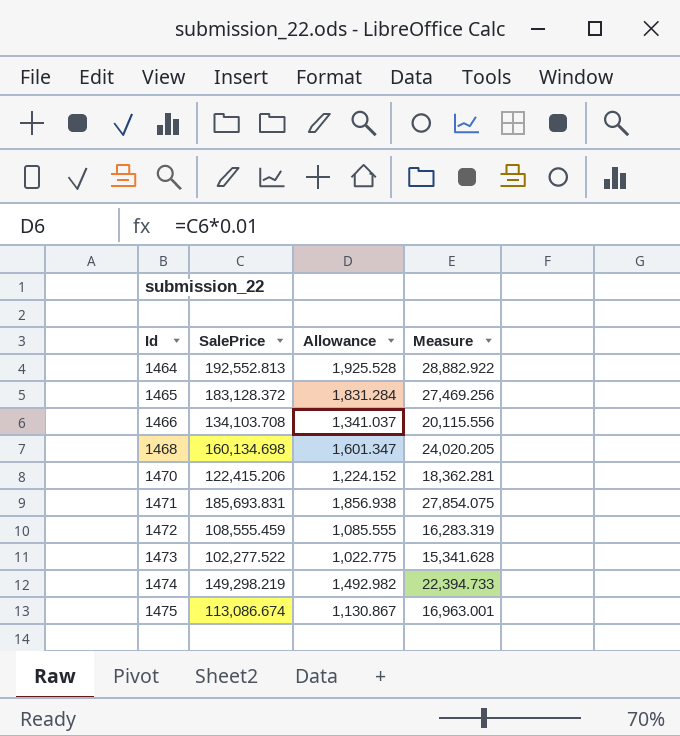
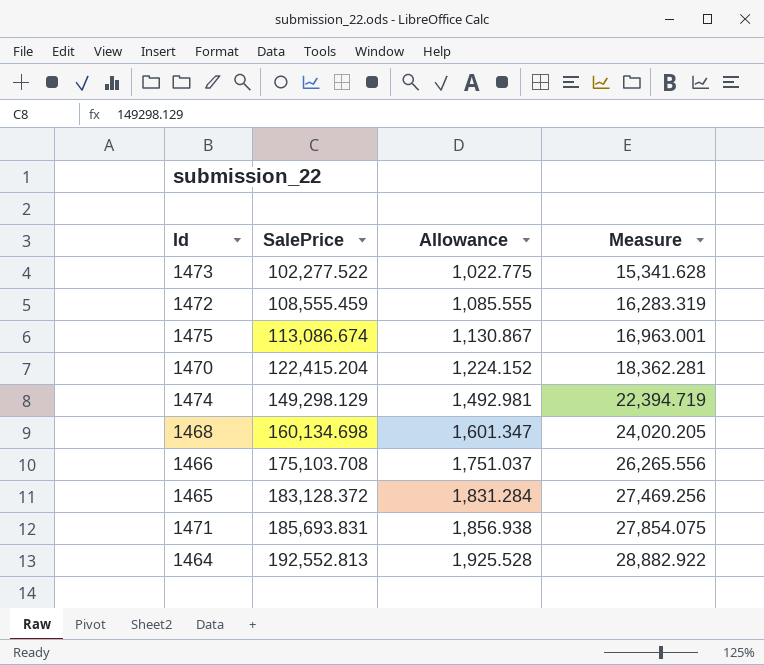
row order: Id ascending -> SalePrice ascending
1470 | SalePrice: 122,415.206 -> 122,415.204
1474 | SalePrice: 149,298.219 -> 149,298.129
1474 | Allowance: 1,492.982 -> 1,492.981
1474 | Measure: 22,394.733 -> 22,394.719
1466 | SalePrice: 134,103.708 -> 175,103.708
1466 | Allowance: 1,341.037 -> 1,751.037
1466 | Measure: 20,115.556 -> 26,265.556

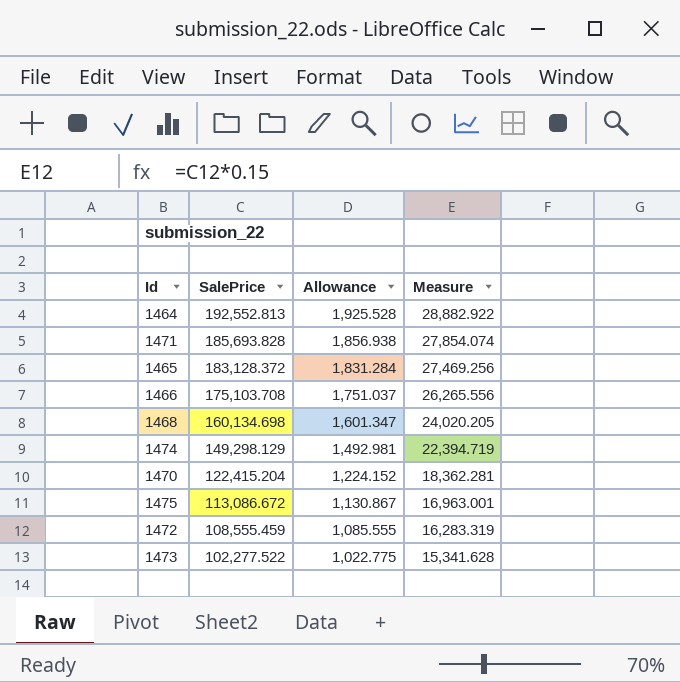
row order: SalePrice ascending -> SalePrice descending
1471 | SalePrice: 185,693.831 -> 185,693.828
1471 | Measure: 27,854.075 -> 27,854.074
1475 | SalePrice: 113,086.674 -> 113,086.672

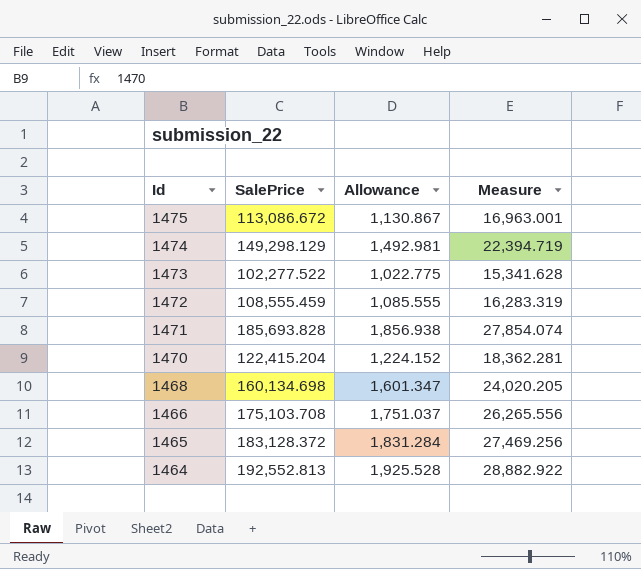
row order: SalePrice descending -> Id descending

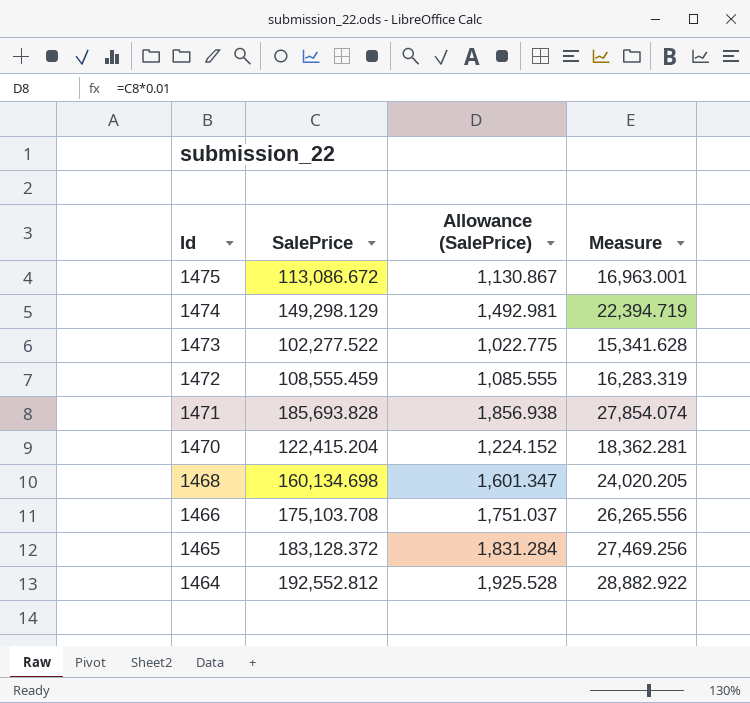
column name: Allowance -> Allowance (SalePrice)
1464 | SalePrice: 192,552.813 -> 192,552.812

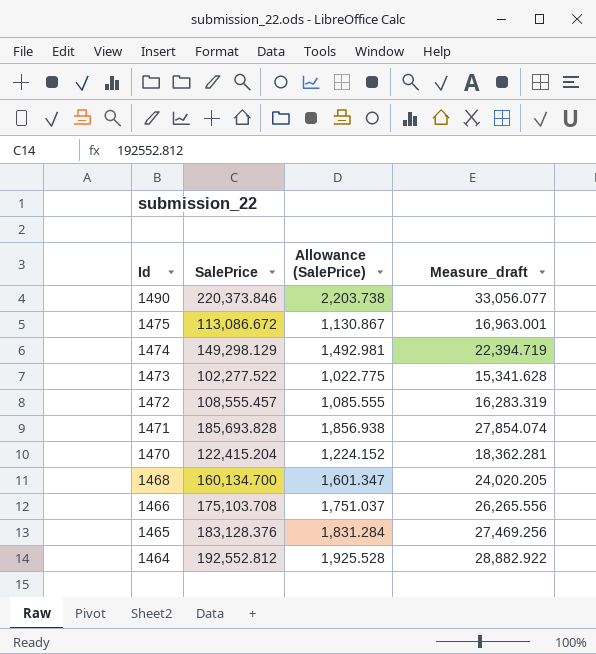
column name: Measure -> Measure_draft
row 1490: none -> 220,373.846 | 2,203.738 | 33,056.077
1472 | SalePrice: 108,555.459 -> 108,555.457
1468 | SalePrice: 160,134.698 -> 160,134.700
1465 | SalePrice: 183,128.372 -> 183,128.376

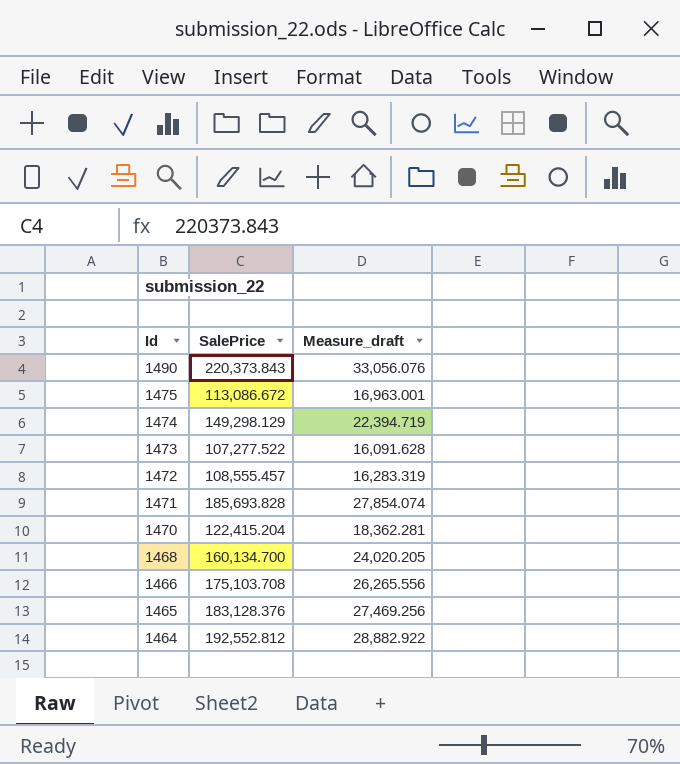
column Allowance (SalePrice) | formula: [SalePrice] * 0.01 -> none
1490 | SalePrice: 220,373.846 -> 220,373.843
1490 | Measure_draft: 33,056.077 -> 33,056.076
1473 | SalePrice: 102,277.522 -> 107,277.522
1473 | Measure_draft: 15,341.628 -> 16,091.628

